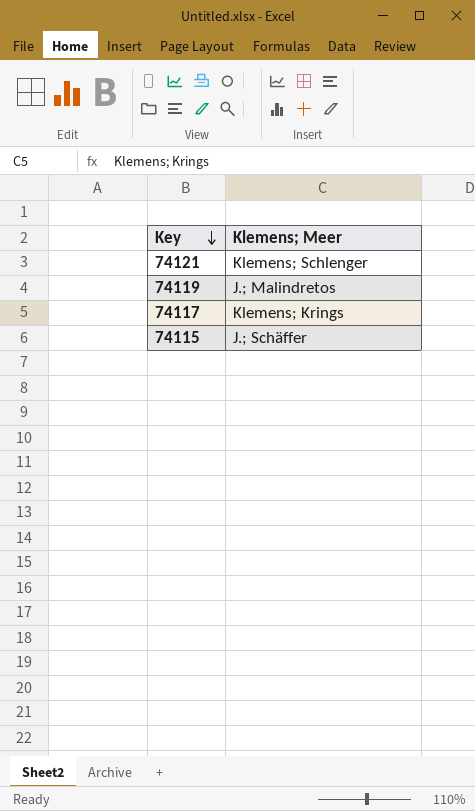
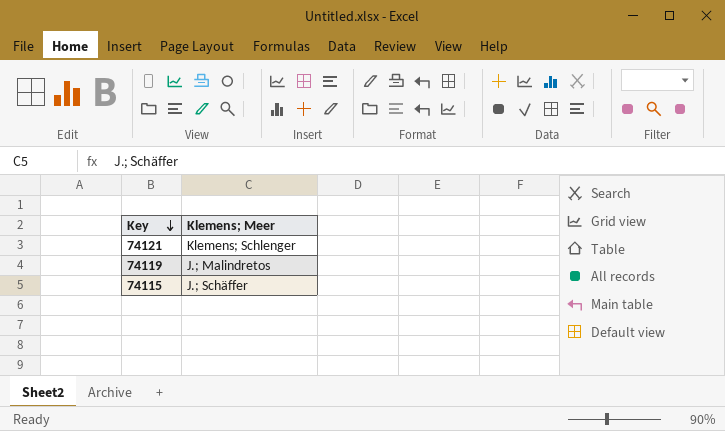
row 74117: Klemens; Krings -> none

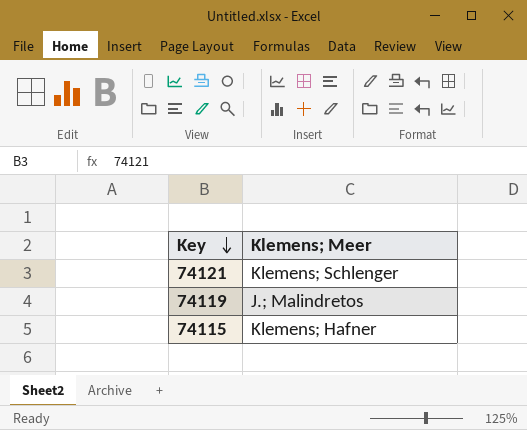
74115 | Klemens; Meer: J.; Schäffer -> Klemens; Hafner

